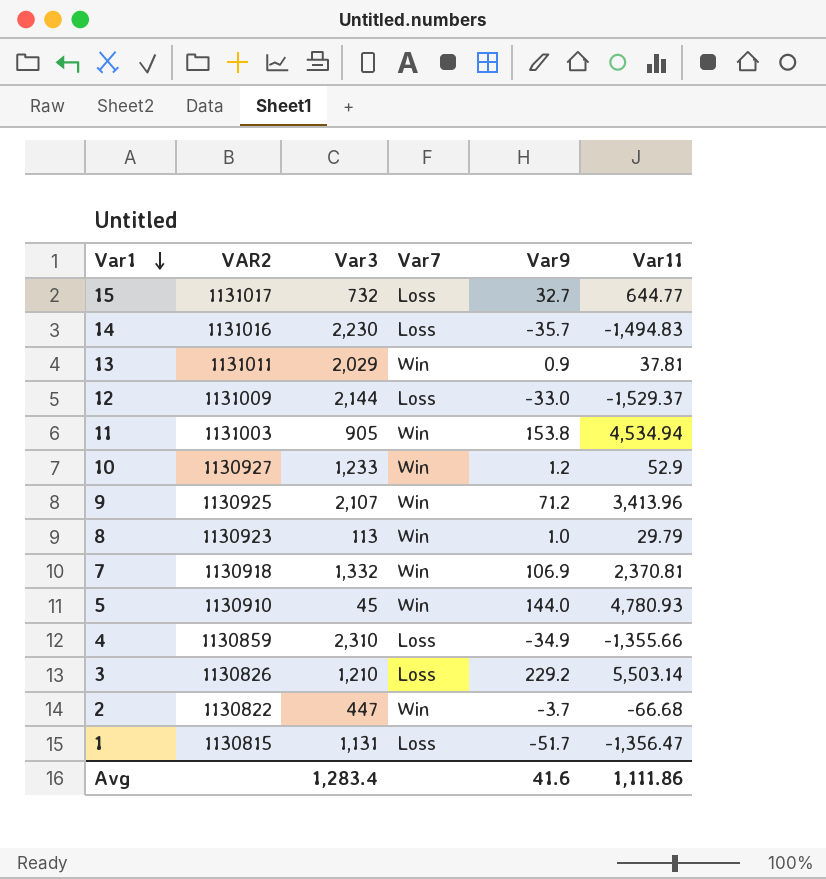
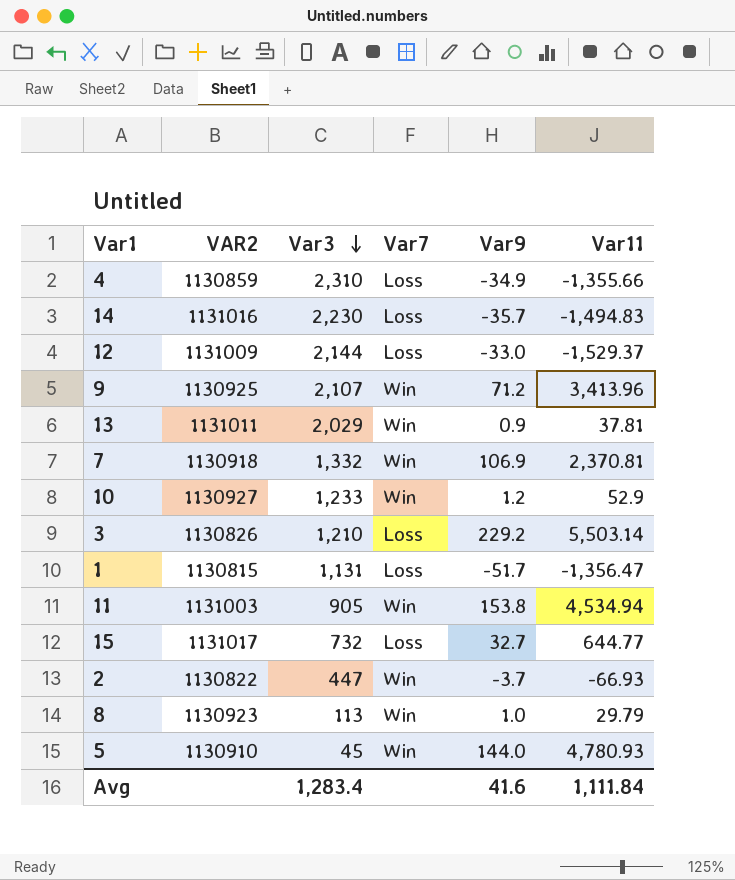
row order: Var1 descending -> Var3 descending
2 | Var11: -66.68 -> -66.93
Avg | Var11: 1,111.86 -> 1,111.84

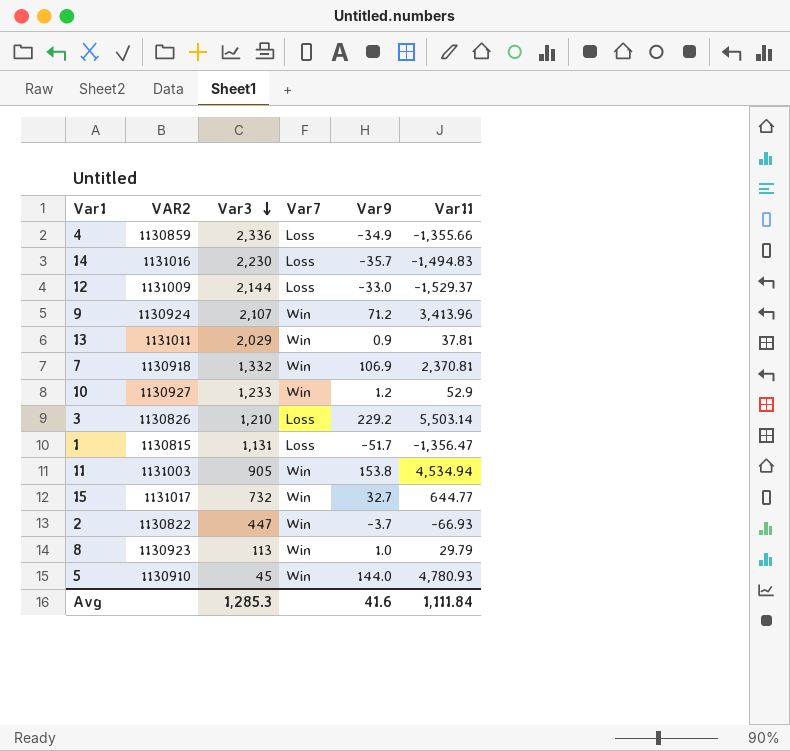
4 | Var3: 2,310 -> 2,336
9 | VAR2: 1130925 -> 1130924
15 | Var7: Loss -> Win
Avg | Var3: 1,283.4 -> 1,285.3

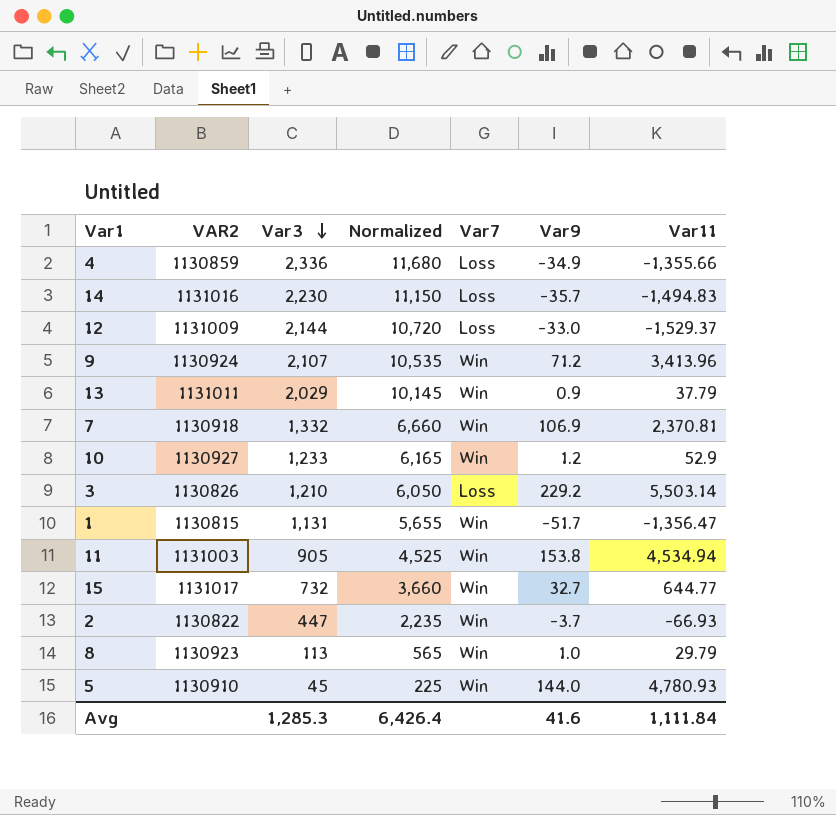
column Normalized | formula: none -> [Var3] * 5
13 | Var11: 37.81 -> 37.79
1 | Var7: Loss -> Win

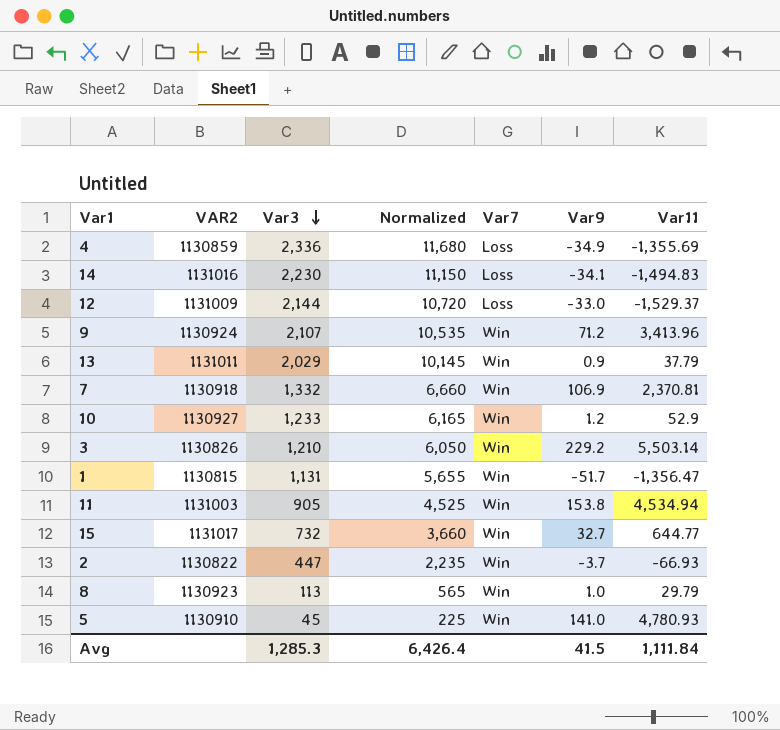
4 | Var11: -1,355.66 -> -1,355.69
14 | Var9: -35.7 -> -34.1
3 | Var7: Loss -> Win
5 | Var9: 144.0 -> 141.0
Avg | Var9: 41.6 -> 41.5

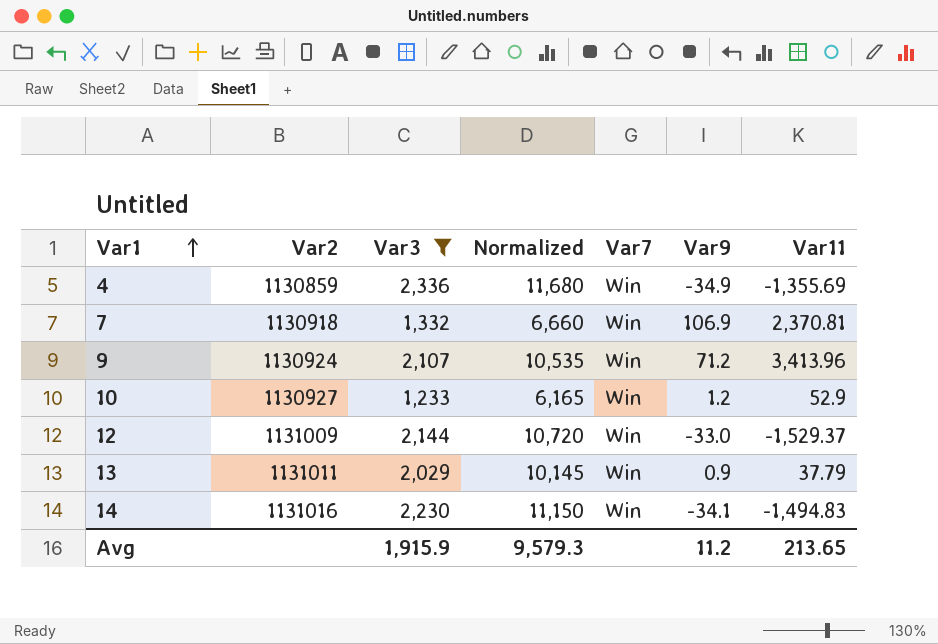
filter: none -> Var3 >= 1,233
row order: Var3 descending -> Var1 ascending
column name: VAR2 -> Var2
4 | Var7: Loss -> Win
12 | Var7: Loss -> Win
14 | Var7: Loss -> Win
Avg | Var3: 1,285.3 -> 1,915.9
Avg | Normalized: 6,426.4 -> 9,579.3
Avg | Var9: 41.5 -> 11.2
Avg | Var11: 1,111.84 -> 213.65

